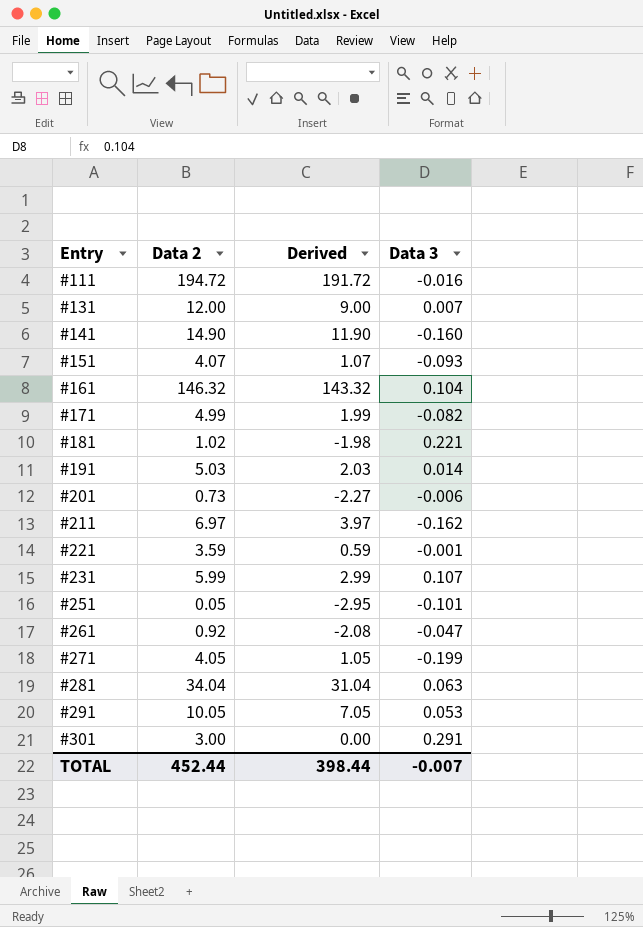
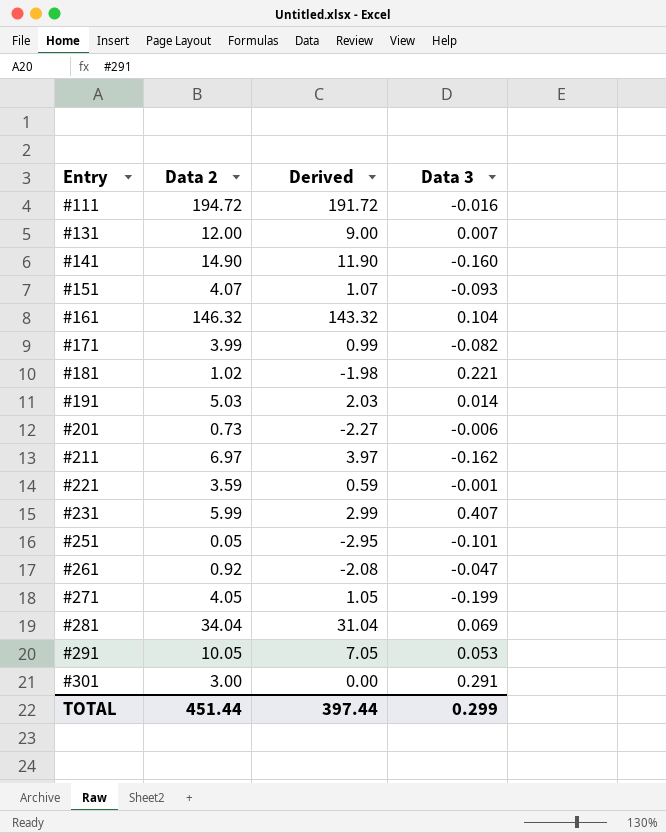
#171 | Data 2: 4.99 -> 3.99
#171 | Derived: 1.99 -> 0.99
#231 | Data 3: 0.107 -> 0.407
#281 | Data 3: 0.063 -> 0.069
TOTAL | Data 2: 452.44 -> 451.44
TOTAL | Derived: 398.44 -> 397.44
TOTAL | Data 3: -0.007 -> 0.299

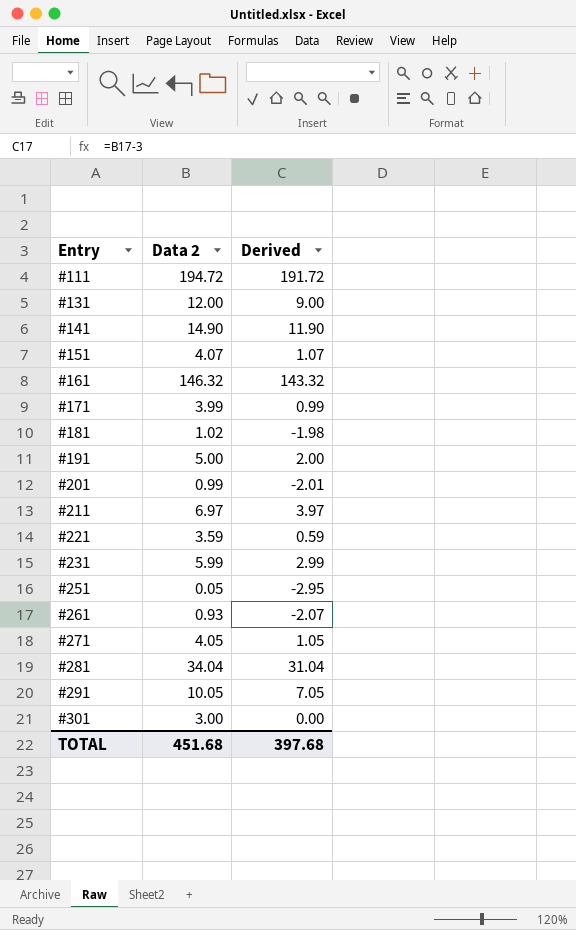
column Data 3 | position: 4 -> none
#191 | Data 2: 5.03 -> 5.00
#191 | Derived: 2.03 -> 2.00
#201 | Data 2: 0.73 -> 0.99
#201 | Derived: -2.27 -> -2.01
#261 | Data 2: 0.92 -> 0.93
#261 | Derived: -2.08 -> -2.07
TOTAL | Data 2: 451.44 -> 451.68
TOTAL | Derived: 397.44 -> 397.68

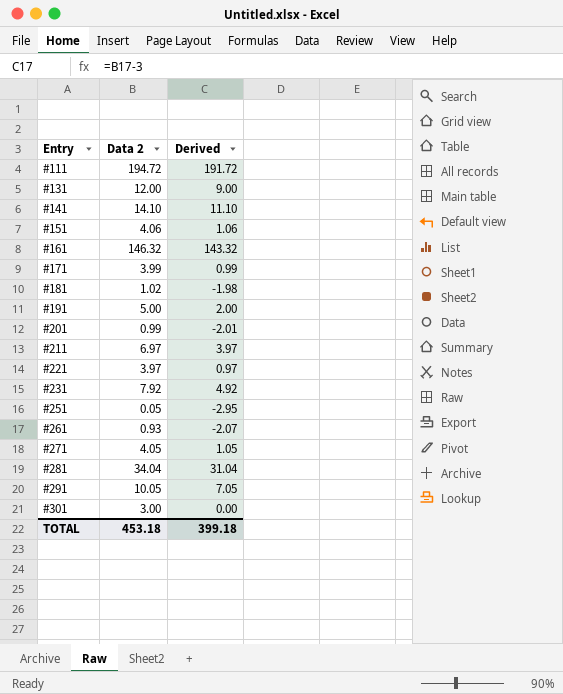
#141 | Data 2: 14.90 -> 14.10
#141 | Derived: 11.90 -> 11.10
#151 | Data 2: 4.07 -> 4.06
#151 | Derived: 1.07 -> 1.06
#221 | Data 2: 3.59 -> 3.97
#221 | Derived: 0.59 -> 0.97
#231 | Data 2: 5.99 -> 7.92
#231 | Derived: 2.99 -> 4.92
TOTAL | Data 2: 451.68 -> 453.18
TOTAL | Derived: 397.68 -> 399.18

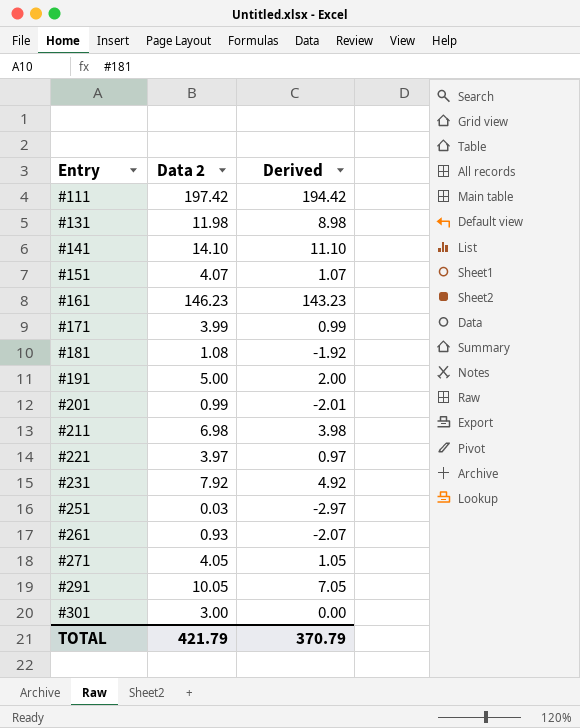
row #281: 34.04 | 31.04 -> none
#111 | Data 2: 194.72 -> 197.42
#111 | Derived: 191.72 -> 194.42
#131 | Data 2: 12.00 -> 11.98
#131 | Derived: 9.00 -> 8.98
#151 | Data 2: 4.06 -> 4.07
#151 | Derived: 1.06 -> 1.07
#161 | Data 2: 146.32 -> 146.23
#161 | Derived: 143.32 -> 143.23
#181 | Data 2: 1.02 -> 1.08
#181 | Derived: -1.98 -> -1.92
#211 | Data 2: 6.97 -> 6.98
#211 | Derived: 3.97 -> 3.98
#251 | Data 2: 0.05 -> 0.03
#251 | Derived: -2.95 -> -2.97
TOTAL | Data 2: 453.18 -> 421.79
TOTAL | Derived: 399.18 -> 370.79

